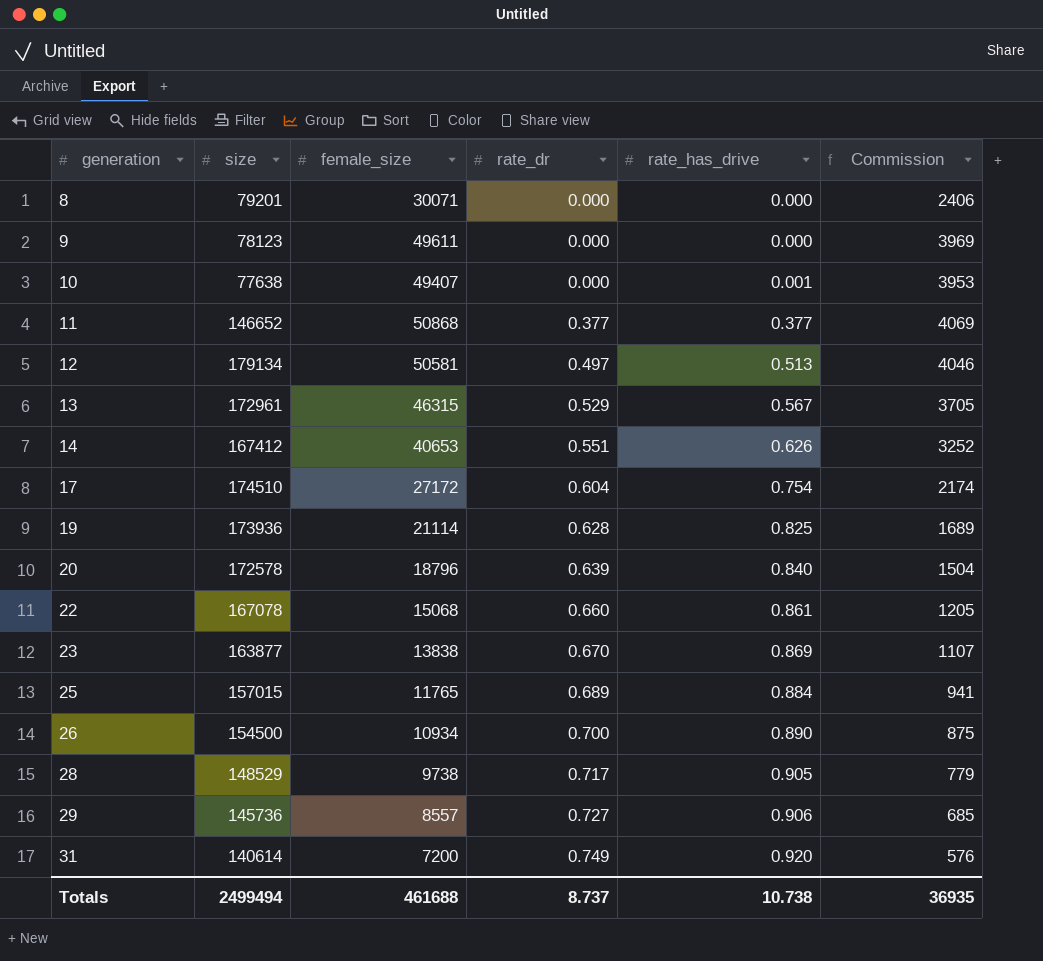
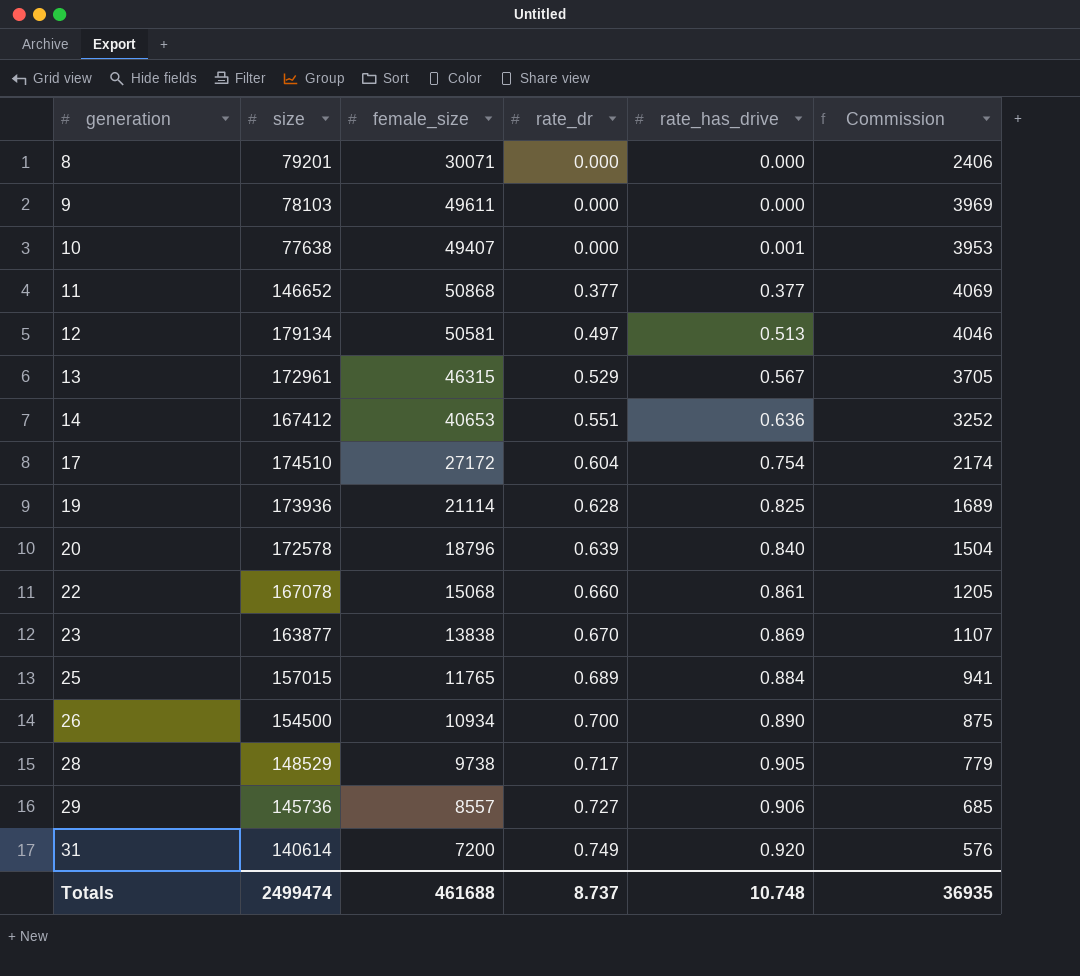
9 | size: 78123 -> 78103
14 | rate_has_drive: 0.626 -> 0.636
Totals | size: 2499494 -> 2499474
Totals | rate_has_drive: 10.738 -> 10.748

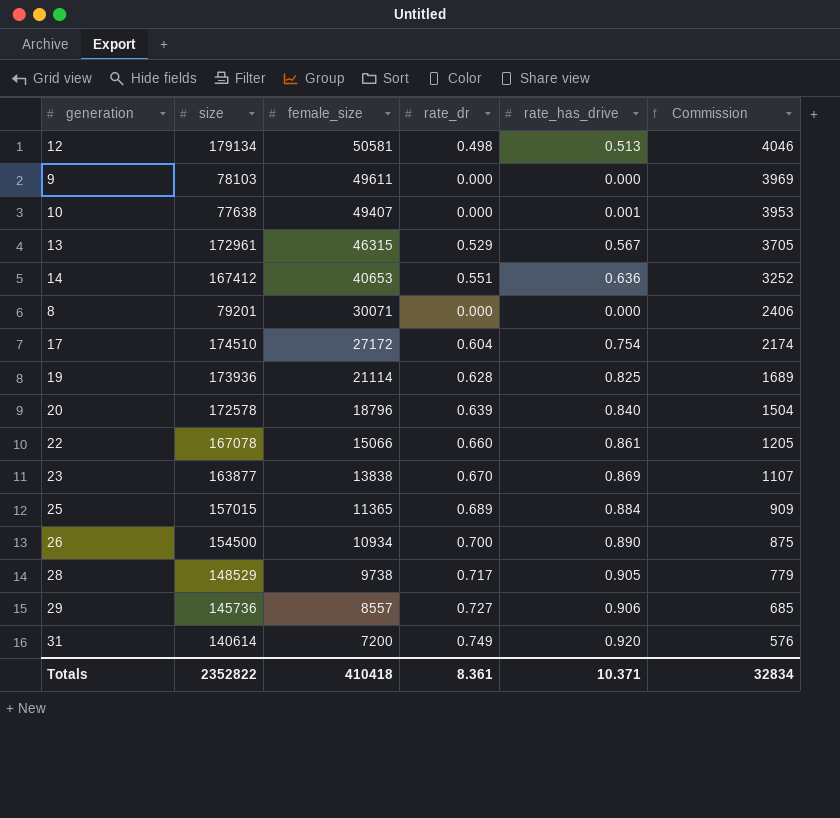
row order: generation ascending -> female_size descending
row 11: 146652 | 50868 | 0.377 | 0.377 | 4069 -> none
12 | rate_dr: 0.497 -> 0.498
22 | female_size: 15068 -> 15066
25 | female_size: 11765 -> 11365
25 | Commission: 941 -> 909
Totals | size: 2499474 -> 2352822
Totals | female_size: 461688 -> 410418
Totals | rate_dr: 8.737 -> 8.361
Totals | rate_has_drive: 10.748 -> 10.371
Totals | Commission: 36935 -> 32834

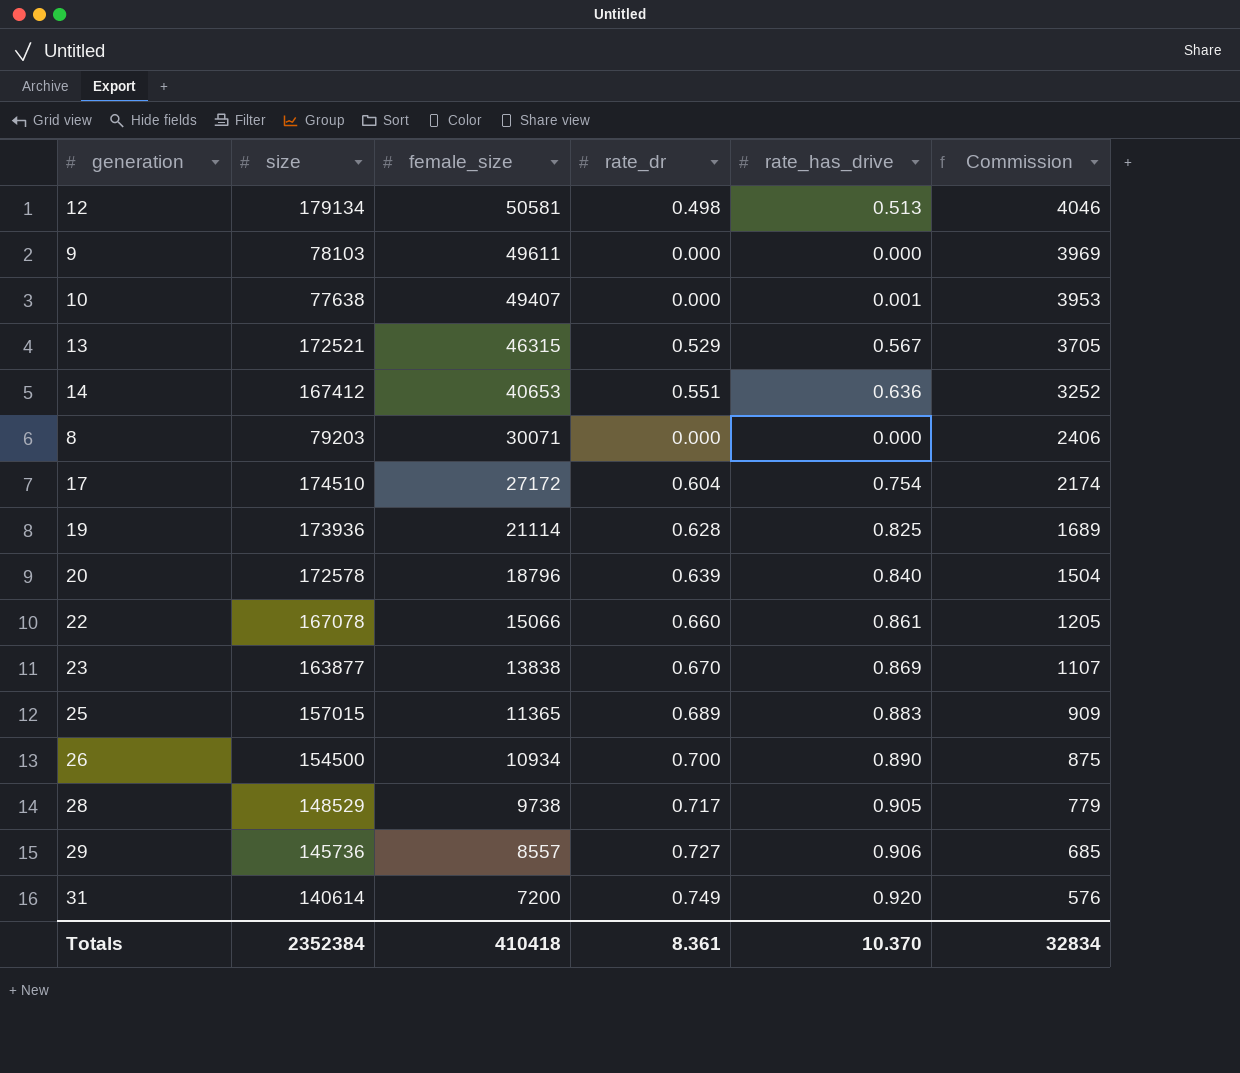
13 | size: 172961 -> 172521
8 | size: 79201 -> 79203
25 | rate_has_drive: 0.884 -> 0.883
Totals | size: 2352822 -> 2352384
Totals | rate_has_drive: 10.371 -> 10.370

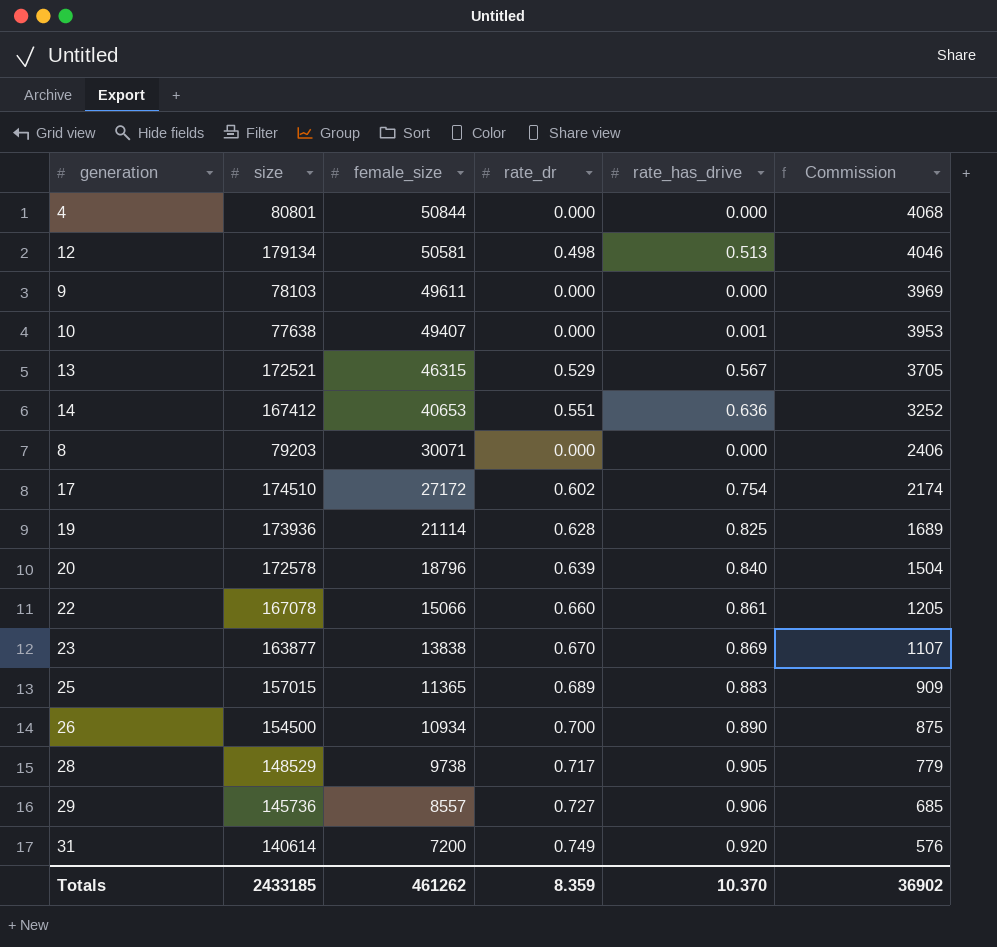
row 4: none -> 80801 | 50844 | 0.000 | 0.000 | 4068
17 | rate_dr: 0.604 -> 0.602
Totals | size: 2352384 -> 2433185
Totals | female_size: 410418 -> 461262
Totals | rate_dr: 8.361 -> 8.359
Totals | Commission: 32834 -> 36902

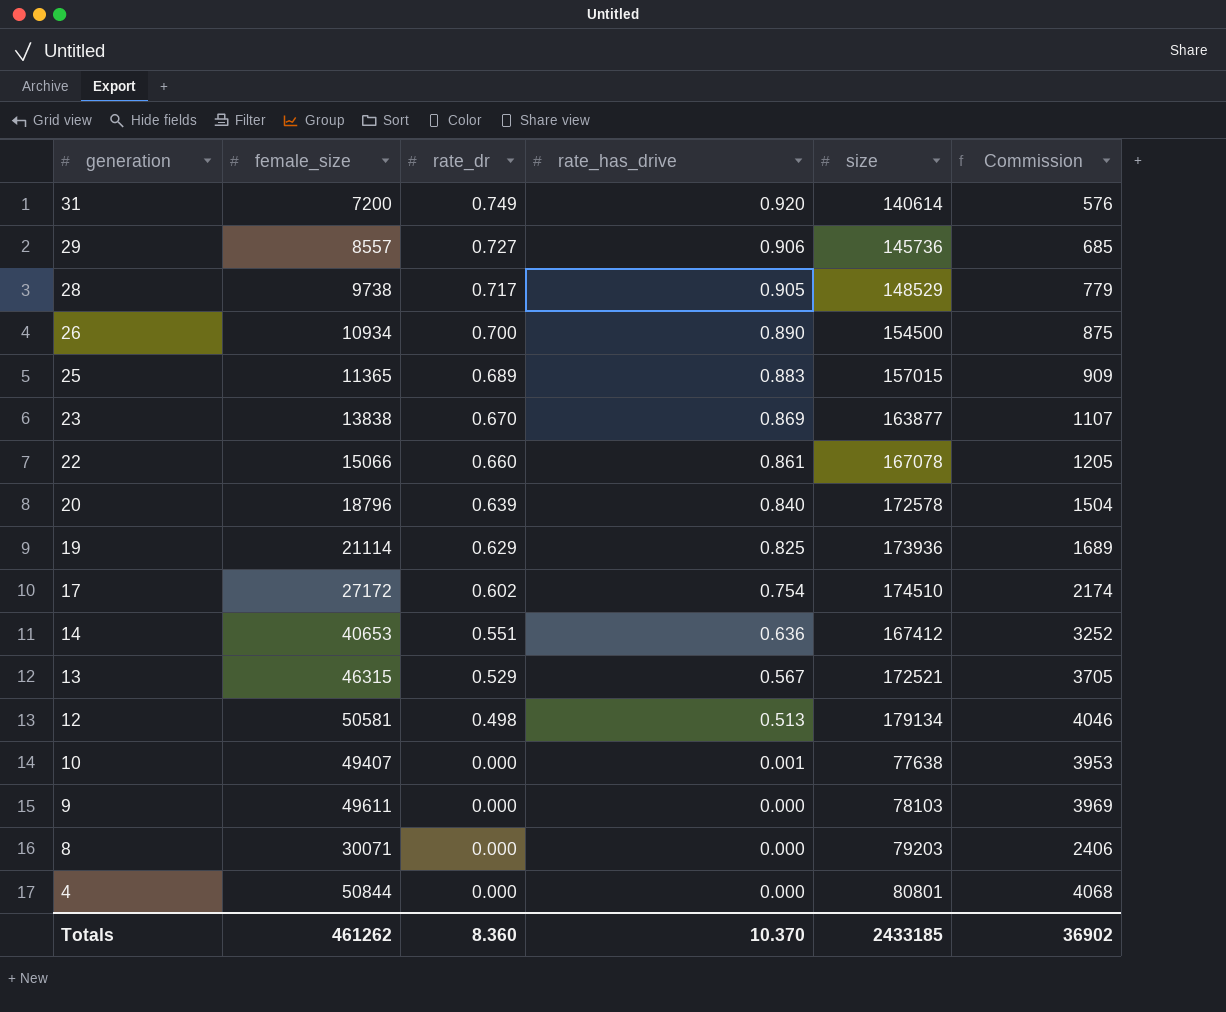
row order: female_size descending -> generation descending
column size | position: 2 -> 5
19 | rate_dr: 0.628 -> 0.629
Totals | rate_dr: 8.359 -> 8.360

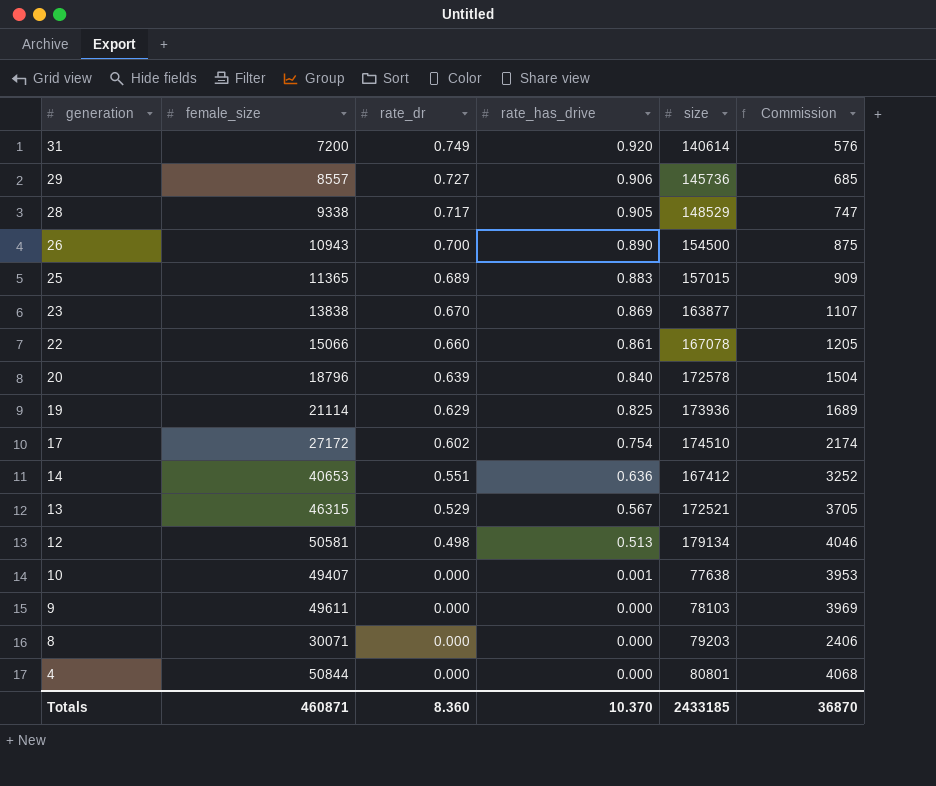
28 | female_size: 9738 -> 9338
28 | Commission: 779 -> 747
26 | female_size: 10934 -> 10943
Totals | female_size: 461262 -> 460871
Totals | Commission: 36902 -> 36870

